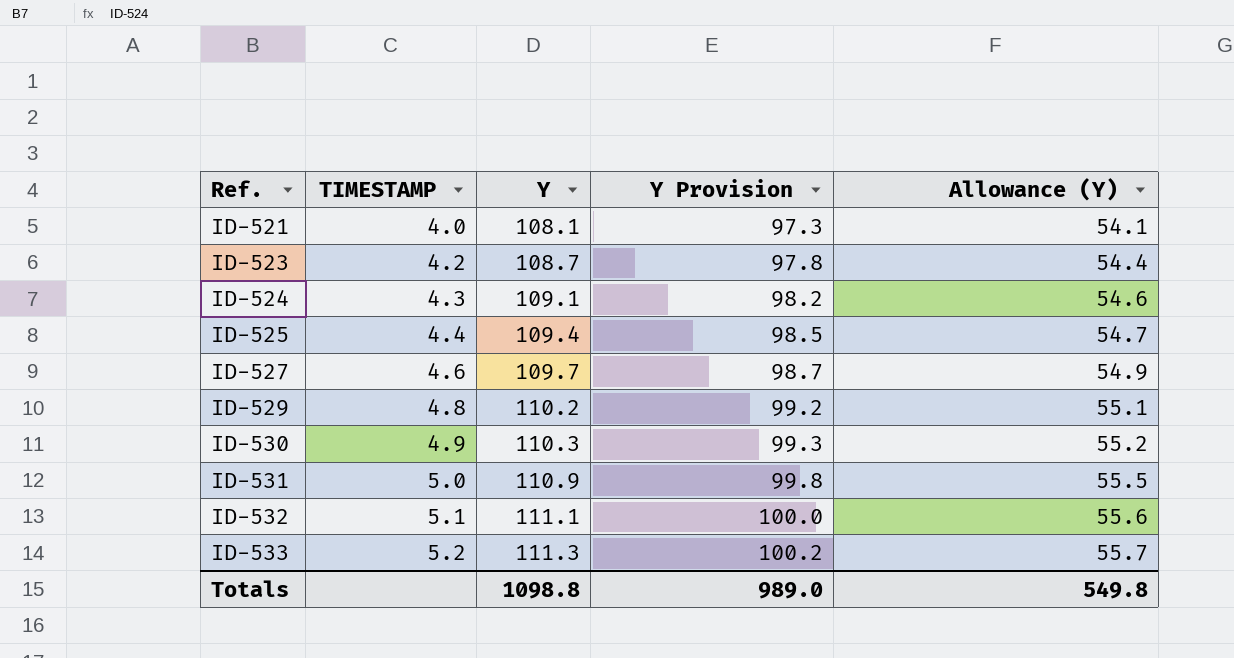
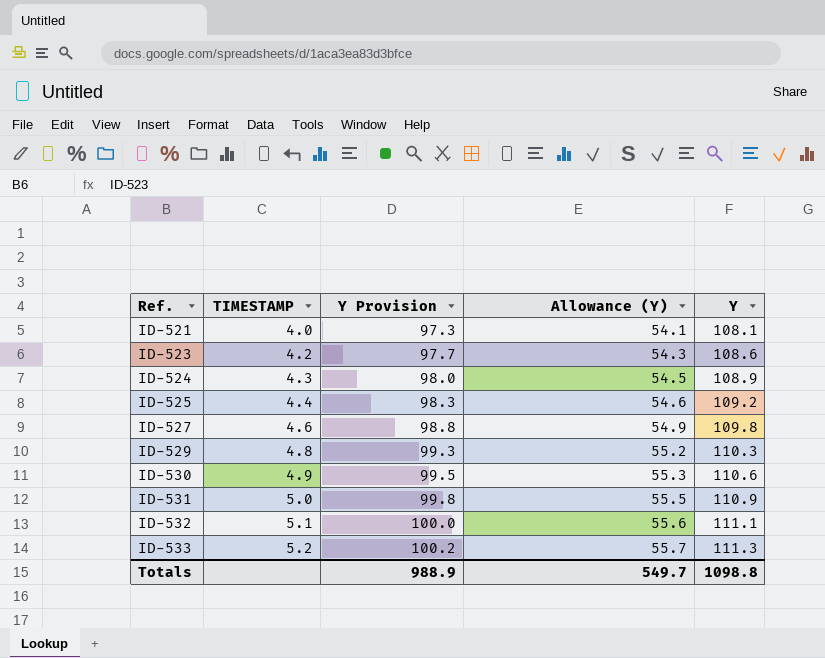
column Y | position: 3 -> 5
ID-523 | Y Provision: 97.8 -> 97.7
ID-523 | Allowance (Y): 54.4 -> 54.3
ID-523 | Y: 108.7 -> 108.6
ID-524 | Y Provision: 98.2 -> 98.0
ID-524 | Allowance (Y): 54.6 -> 54.5
ID-524 | Y: 109.1 -> 108.9
ID-525 | Y Provision: 98.5 -> 98.3
ID-525 | Allowance (Y): 54.7 -> 54.6
ID-525 | Y: 109.4 -> 109.2
ID-527 | Y Provision: 98.7 -> 98.8
ID-527 | Y: 109.7 -> 109.8
ID-529 | Y Provision: 99.2 -> 99.3
ID-529 | Allowance (Y): 55.1 -> 55.2
ID-529 | Y: 110.2 -> 110.3
ID-530 | Y Provision: 99.3 -> 99.5
ID-530 | Allowance (Y): 55.2 -> 55.3
ID-530 | Y: 110.3 -> 110.6
Totals | Y Provision: 989.0 -> 988.9
Totals | Allowance (Y): 549.8 -> 549.7

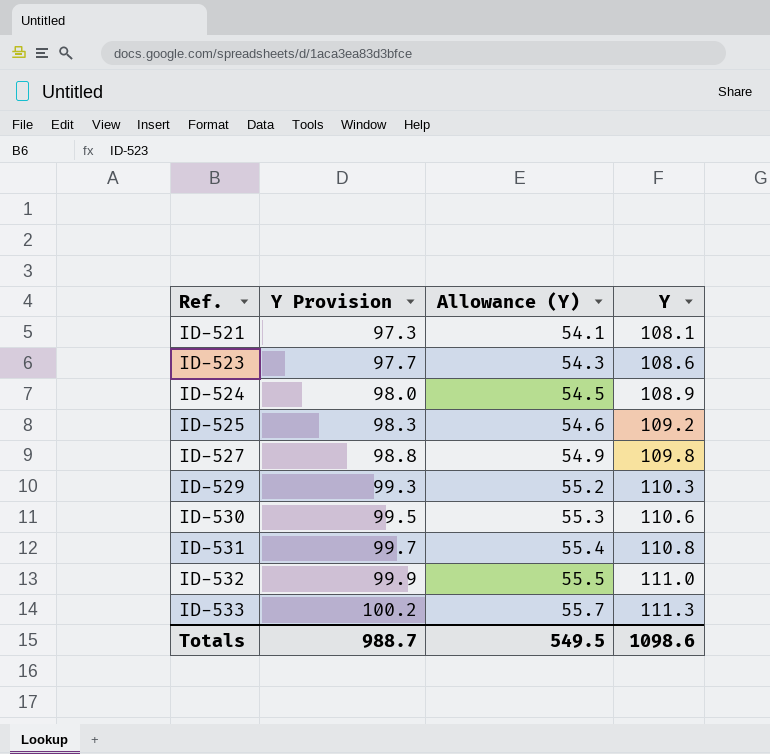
column TIMESTAMP | position: 2 -> none
ID-531 | Y Provision: 99.8 -> 99.7
ID-531 | Allowance (Y): 55.5 -> 55.4
ID-531 | Y: 110.9 -> 110.8
ID-532 | Y Provision: 100.0 -> 99.9
ID-532 | Allowance (Y): 55.6 -> 55.5
ID-532 | Y: 111.1 -> 111.0
Totals | Y Provision: 988.9 -> 988.7
Totals | Allowance (Y): 549.7 -> 549.5
Totals | Y: 1098.8 -> 1098.6

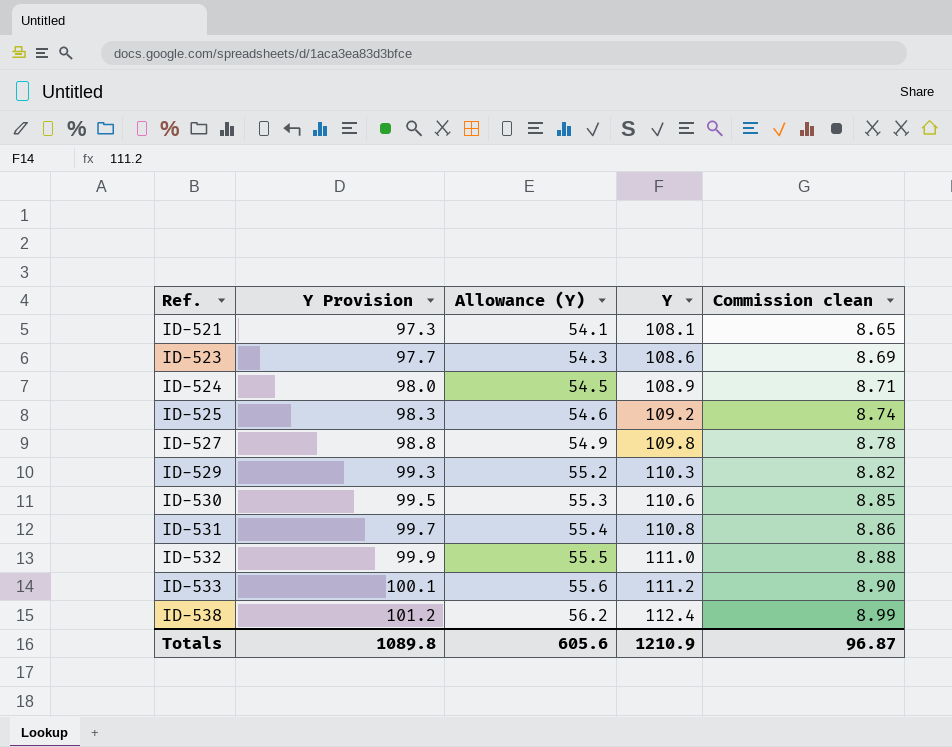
column Commission clean | formula: none -> [Y] * 0.08
ID-533 | Y Provision: 100.2 -> 100.1
ID-533 | Allowance (Y): 55.7 -> 55.6
ID-533 | Y: 111.3 -> 111.2
row ID-538: none -> 101.2 | 56.2 | 112.4 | 8.99
Totals | Y Provision: 988.7 -> 1089.8
Totals | Allowance (Y): 549.5 -> 605.6
Totals | Y: 1098.6 -> 1210.9

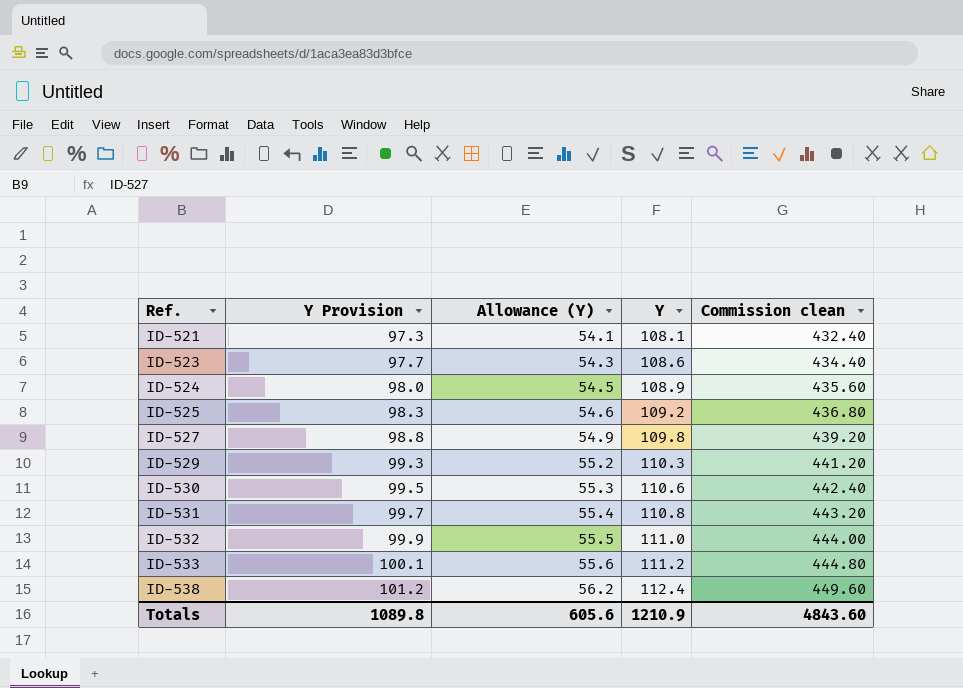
column Commission clean | formula: [Y] * 0.08 -> [Y] * 4
Totals | Commission clean: 96.87 -> 4843.60

